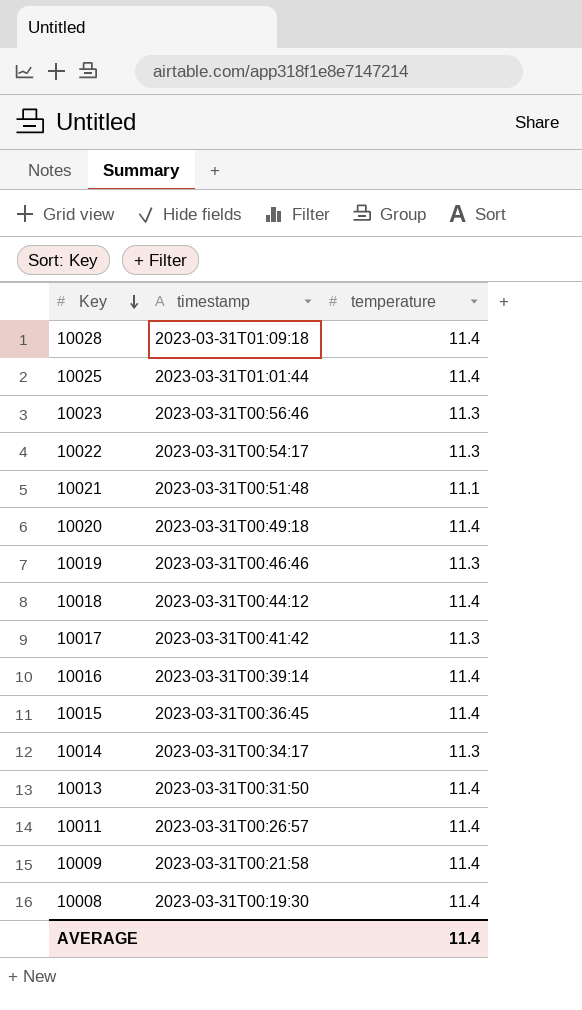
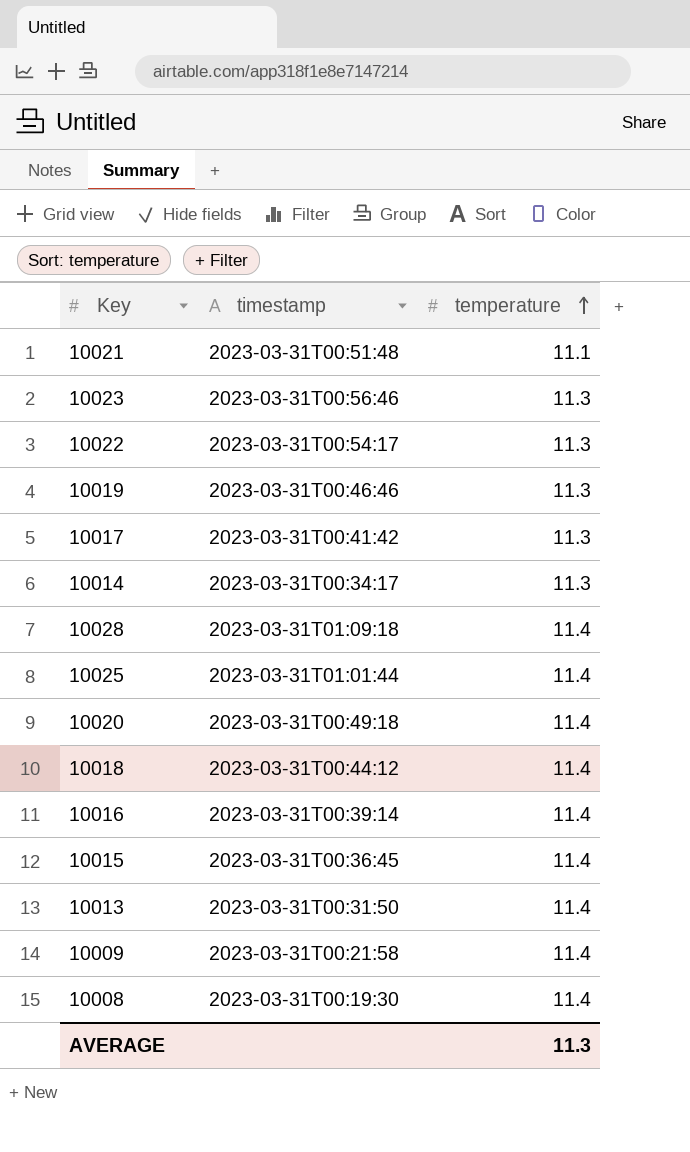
row order: Key descending -> temperature ascending
row 10011: 2023-03-31T00:26:57 | 11.4 -> none
AVERAGE | temperature: 11.4 -> 11.3

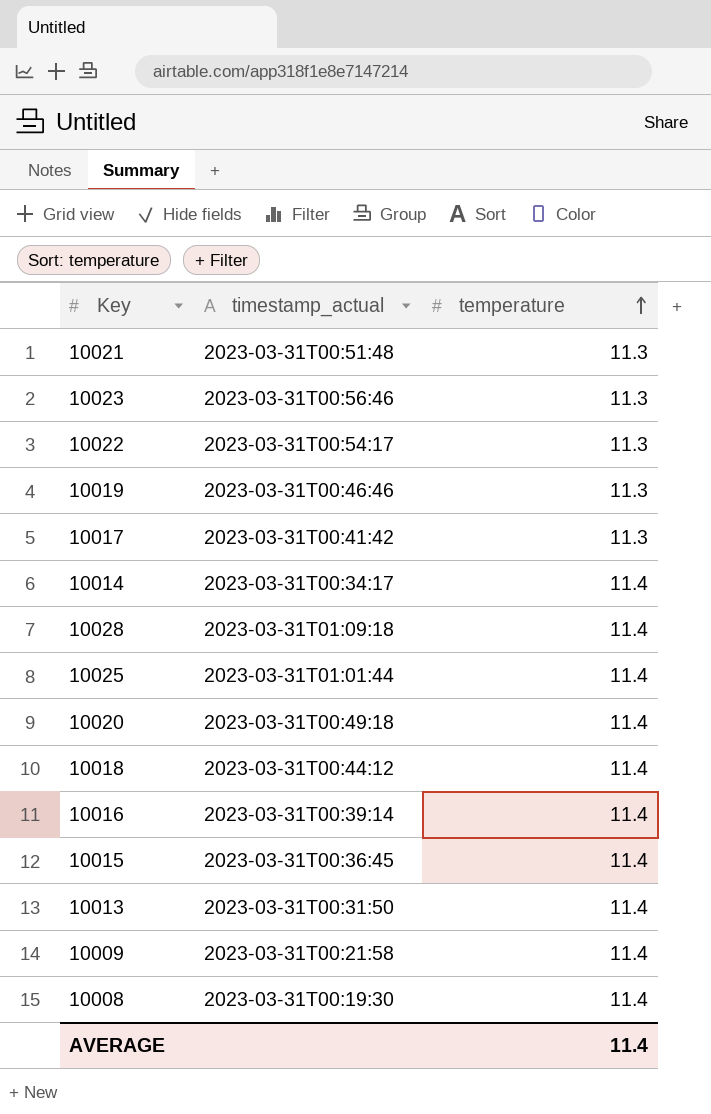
column name: timestamp -> timestamp_actual
10021 | temperature: 11.1 -> 11.3
10014 | temperature: 11.3 -> 11.4
AVERAGE | temperature: 11.3 -> 11.4

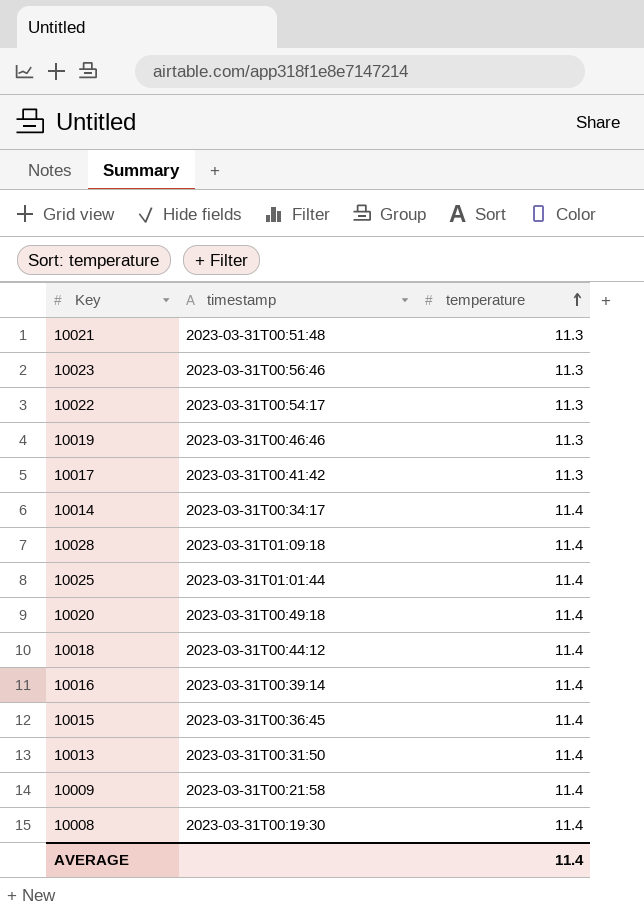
column name: timestamp_actual -> timestamp

